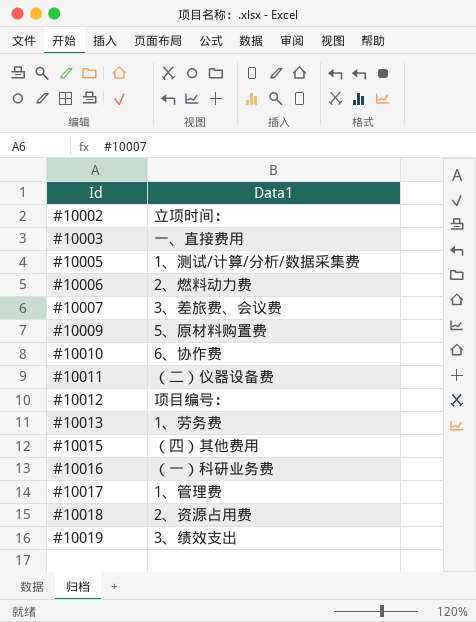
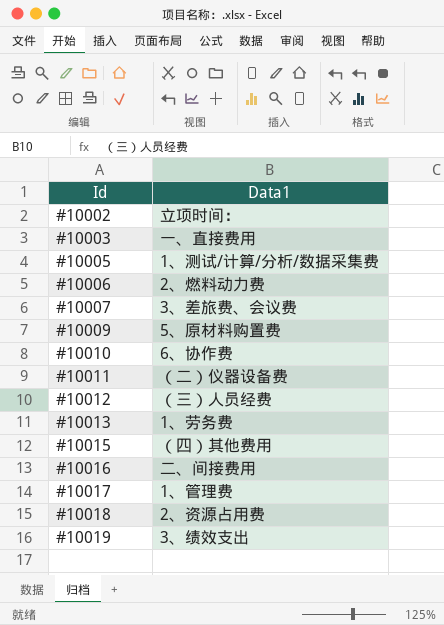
#10012 | Data1: 项目编号： -> （三）人员经费
#10016 | Data1: （一）科研业务费 -> 二、间接费用

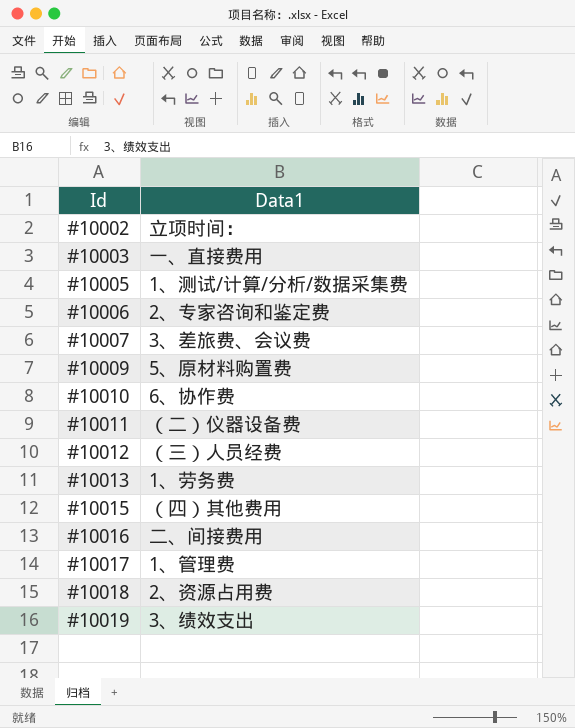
#10006 | Data1: 2、燃料动力费 -> 2、专家咨询和鉴定费

